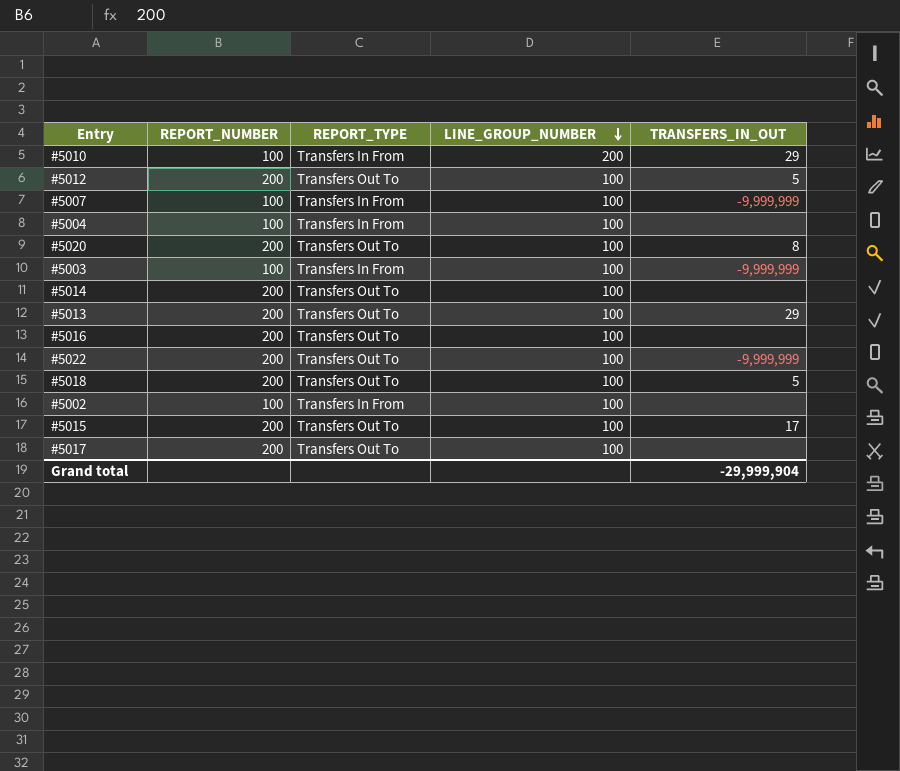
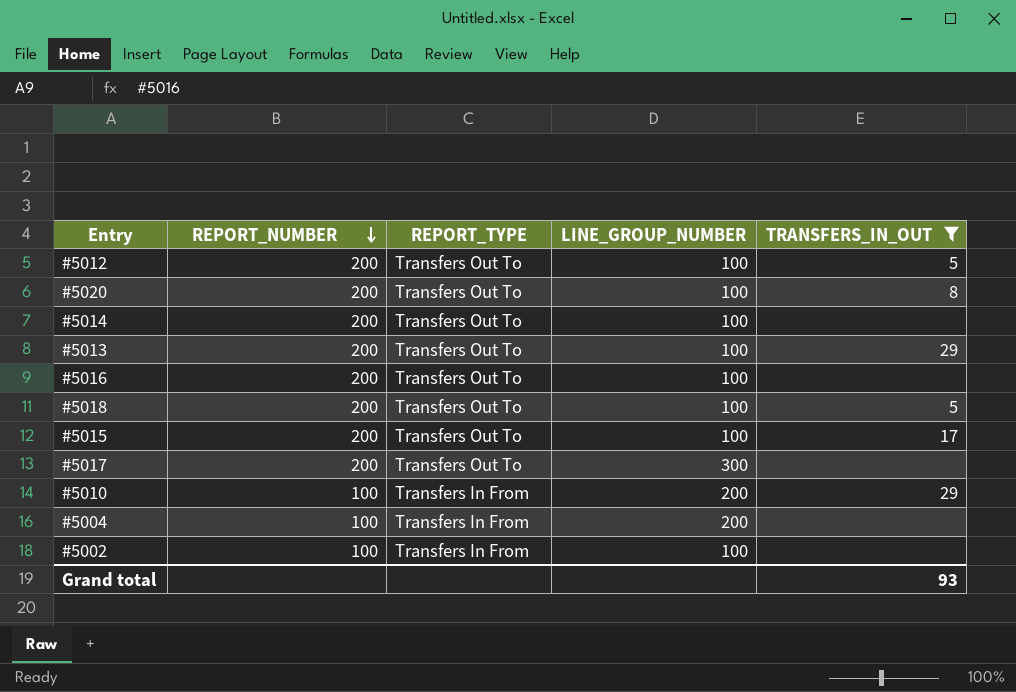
filter: none -> TRANSFERS_IN_OUT != -9,999,999
row order: LINE_GROUP_NUMBER descending -> REPORT_NUMBER descending
#5017 | LINE_GROUP_NUMBER: 100 -> 300
#5004 | LINE_GROUP_NUMBER: 100 -> 200
Grand total | TRANSFERS_IN_OUT: -29,999,904 -> 93

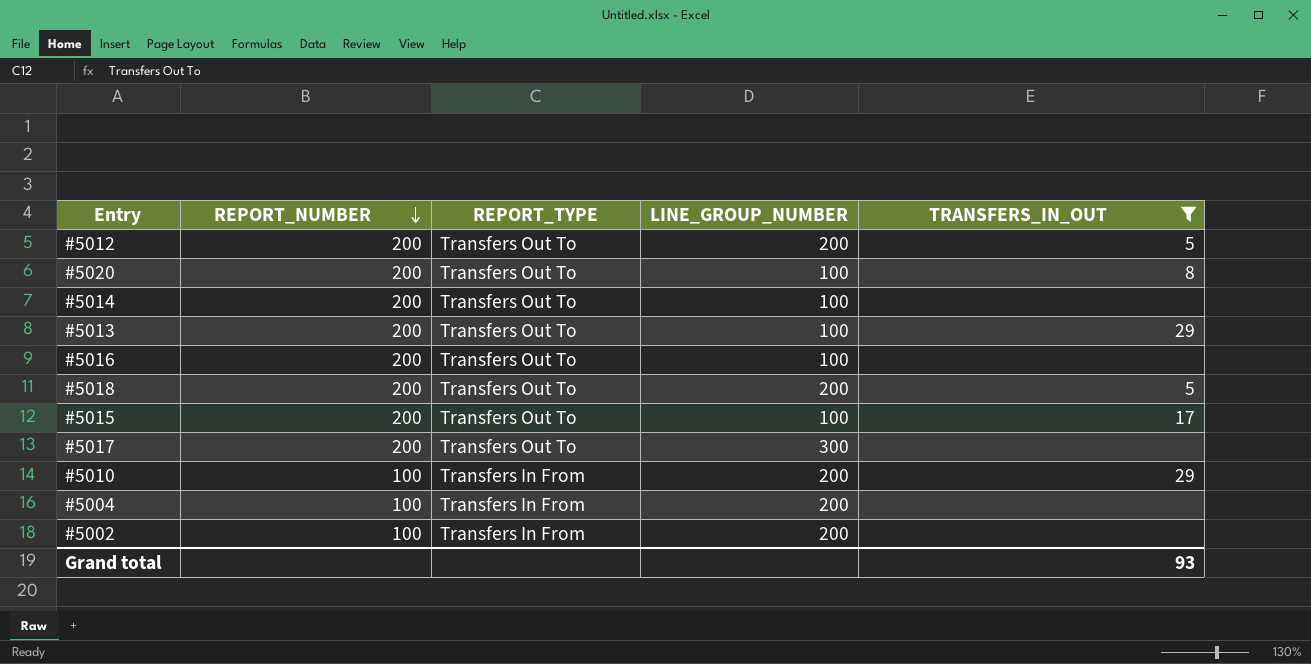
#5012 | LINE_GROUP_NUMBER: 100 -> 200
#5018 | LINE_GROUP_NUMBER: 100 -> 200
#5002 | LINE_GROUP_NUMBER: 100 -> 200

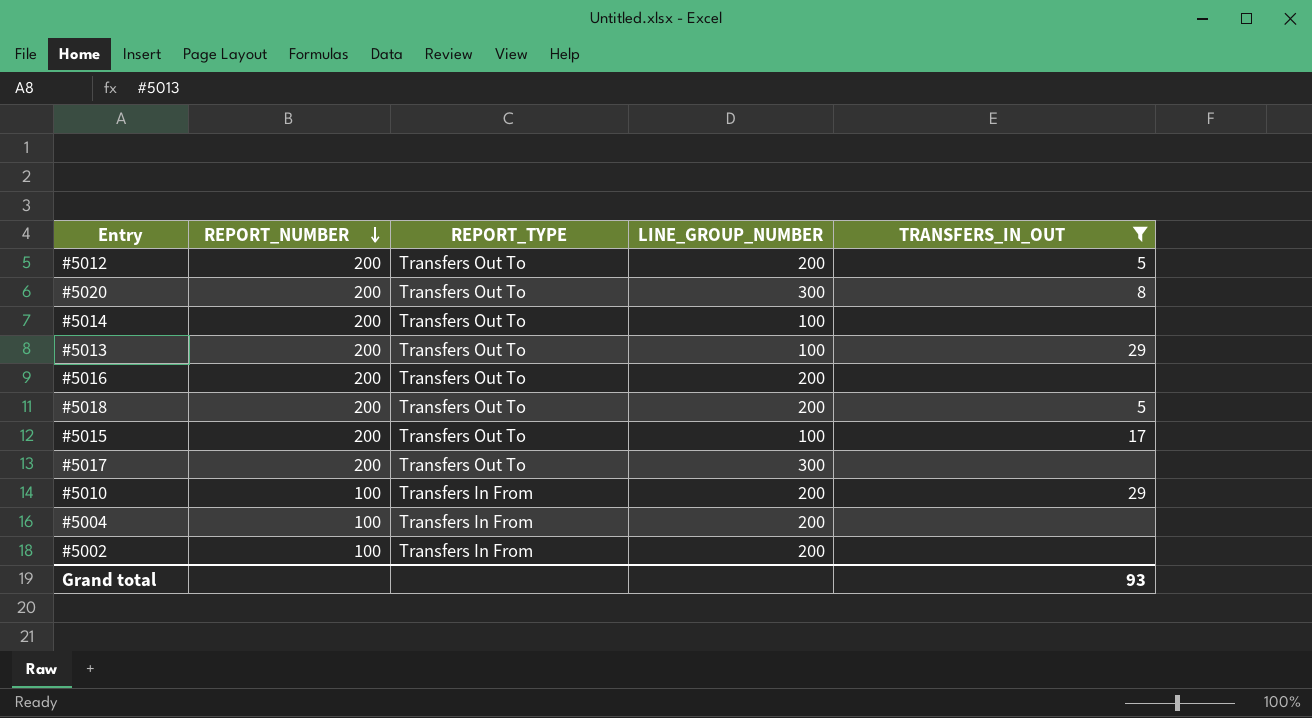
#5020 | LINE_GROUP_NUMBER: 100 -> 300
#5016 | LINE_GROUP_NUMBER: 100 -> 200

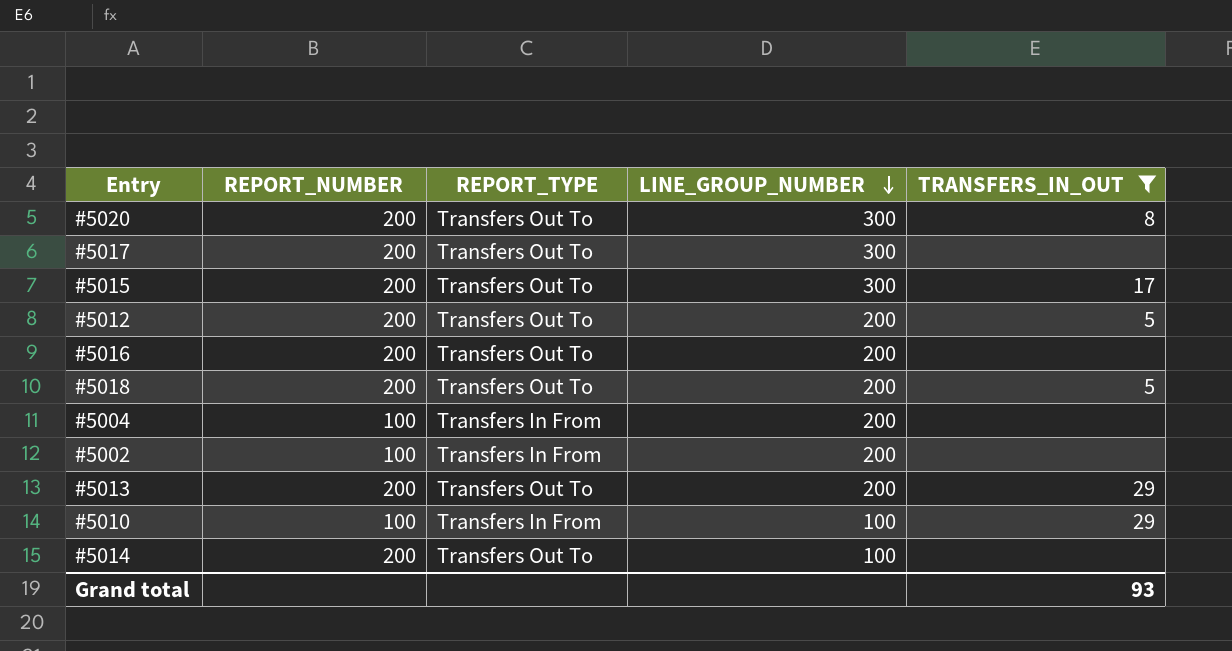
row order: REPORT_NUMBER descending -> LINE_GROUP_NUMBER descending
#5015 | LINE_GROUP_NUMBER: 100 -> 300
#5013 | LINE_GROUP_NUMBER: 100 -> 200
#5010 | LINE_GROUP_NUMBER: 200 -> 100

